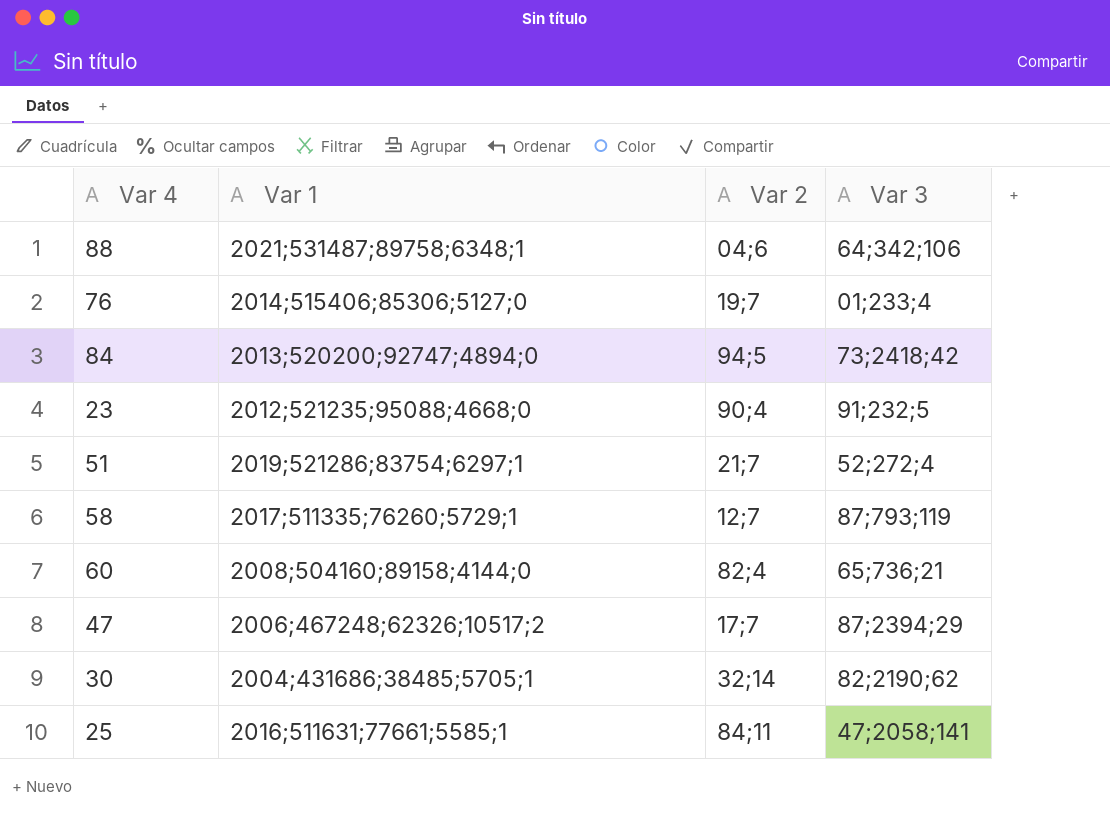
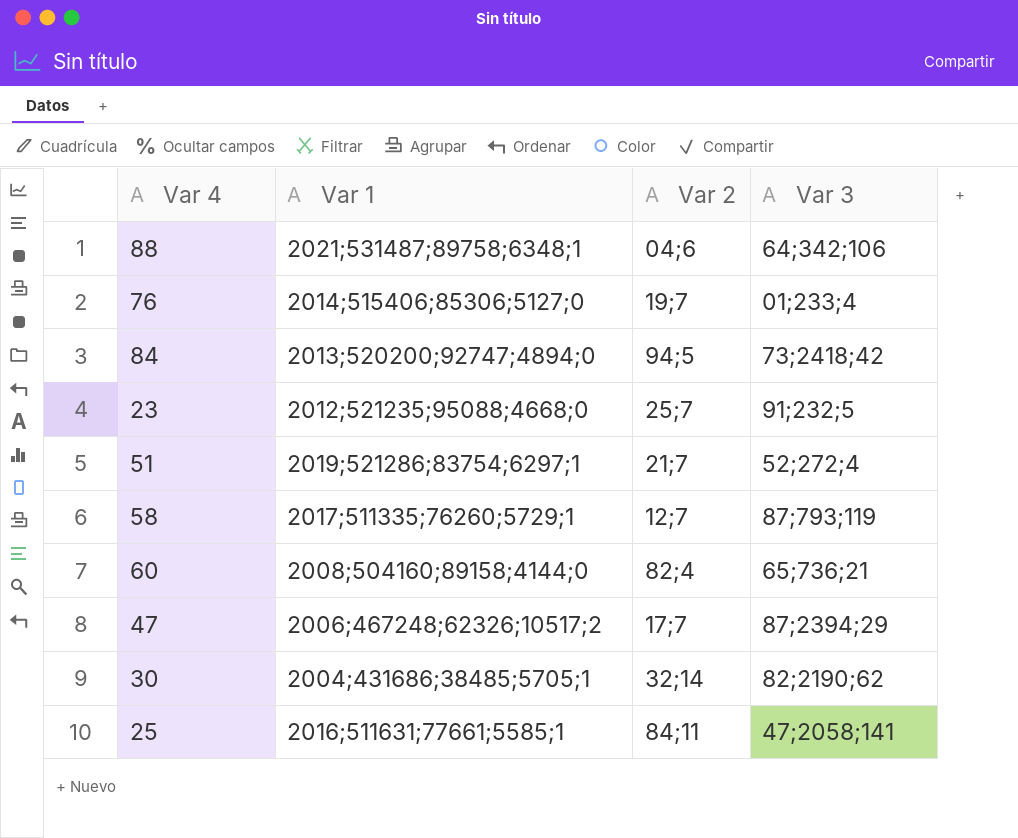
23 | Var 2: 90;4 -> 25;7

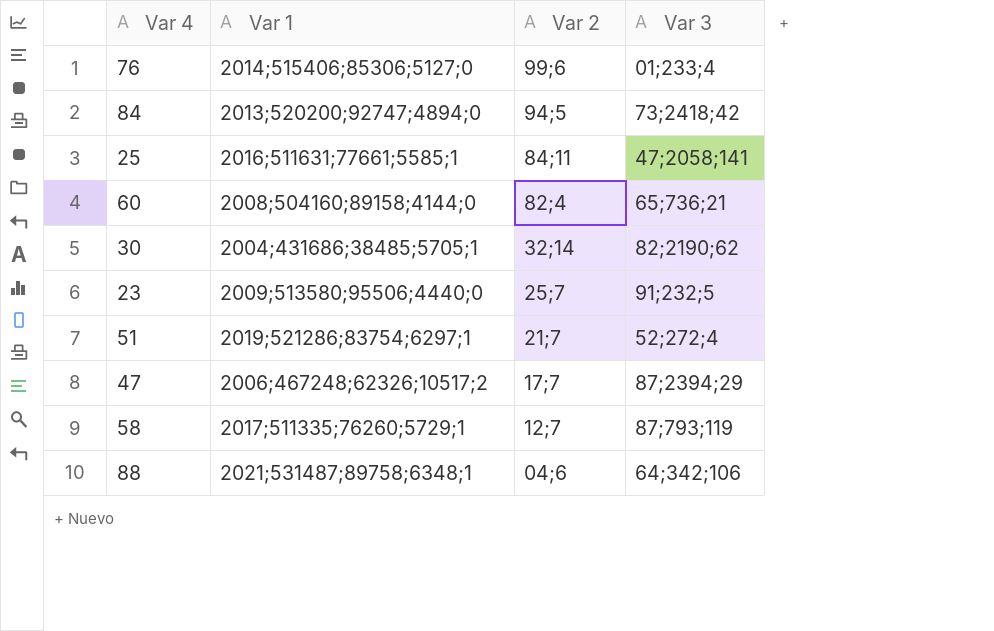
row order: none -> Var 2 descending
76 | Var 2: 19;7 -> 99;6
23 | Var 1: 2012;521235;95088;4668;0 -> 2009;513580;95506;4440;0

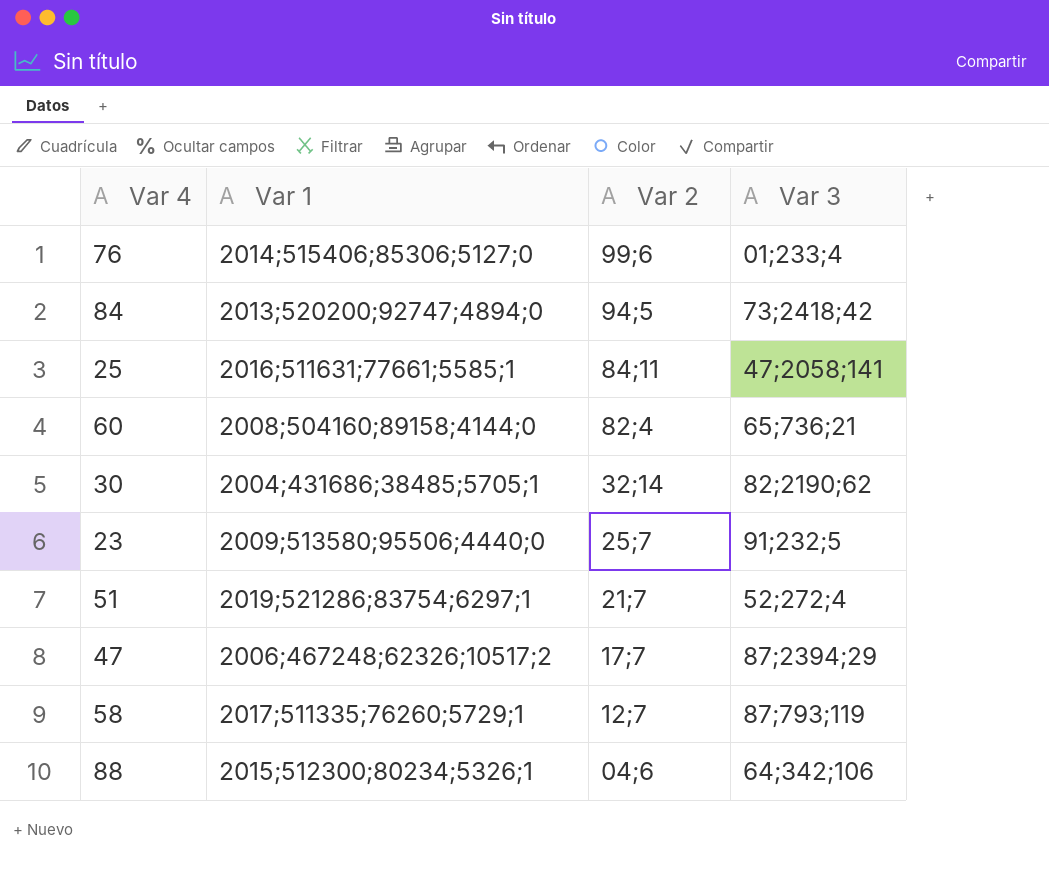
88 | Var 1: 2021;531487;89758;6348;1 -> 2015;512300;80234;5326;1

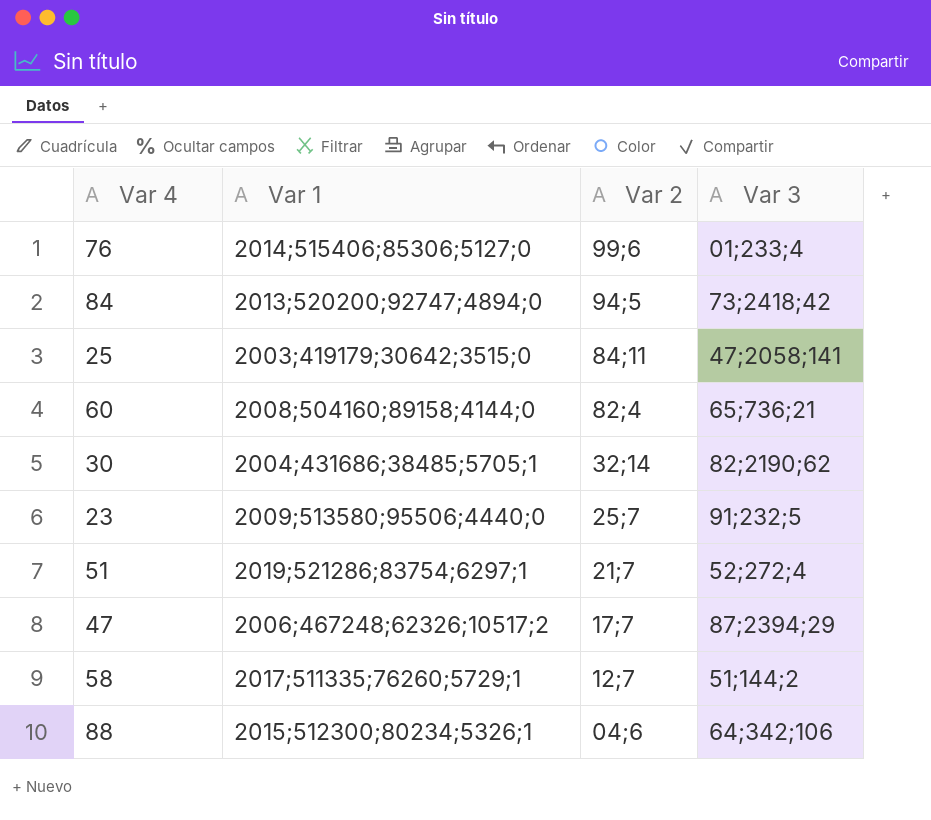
25 | Var 1: 2016;511631;77661;5585;1 -> 2003;419179;30642;3515;0
58 | Var 3: 87;793;119 -> 51;144;2

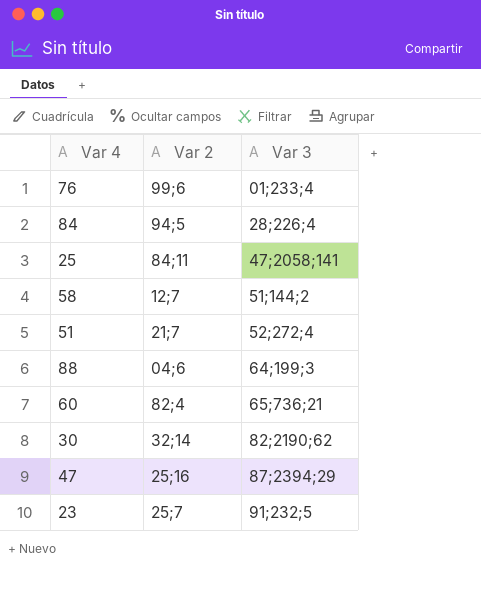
row order: Var 2 descending -> Var 3 ascending
column Var 1 | position: 2 -> none
84 | Var 3: 73;2418;42 -> 28;226;4
88 | Var 3: 64;342;106 -> 64;199;3
47 | Var 2: 17;7 -> 25;16

